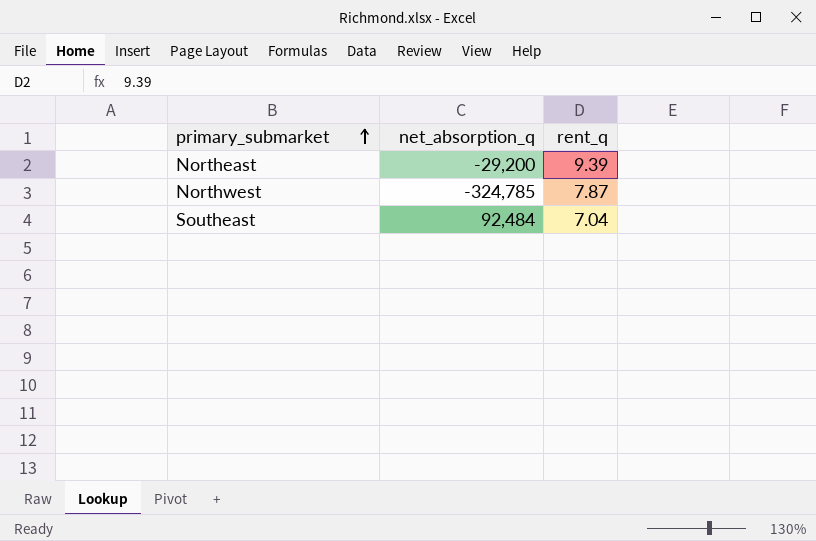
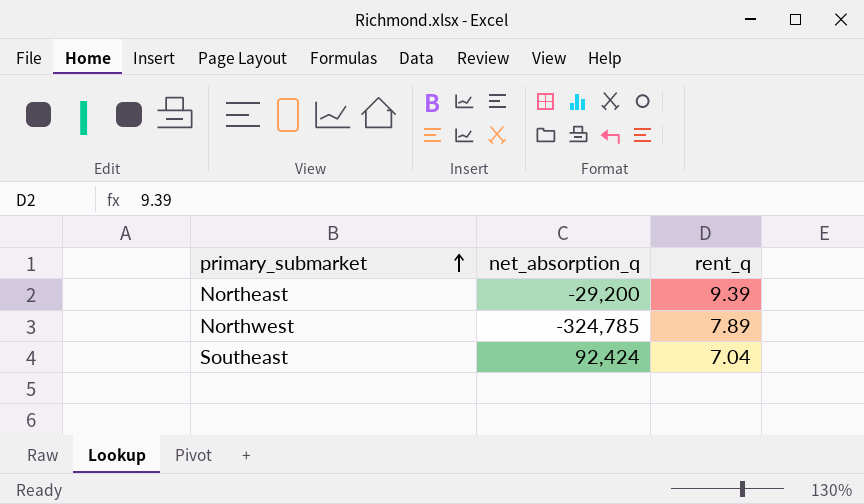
Northwest | rent_q: 7.87 -> 7.89
Southeast | net_absorption_q: 92,484 -> 92,424

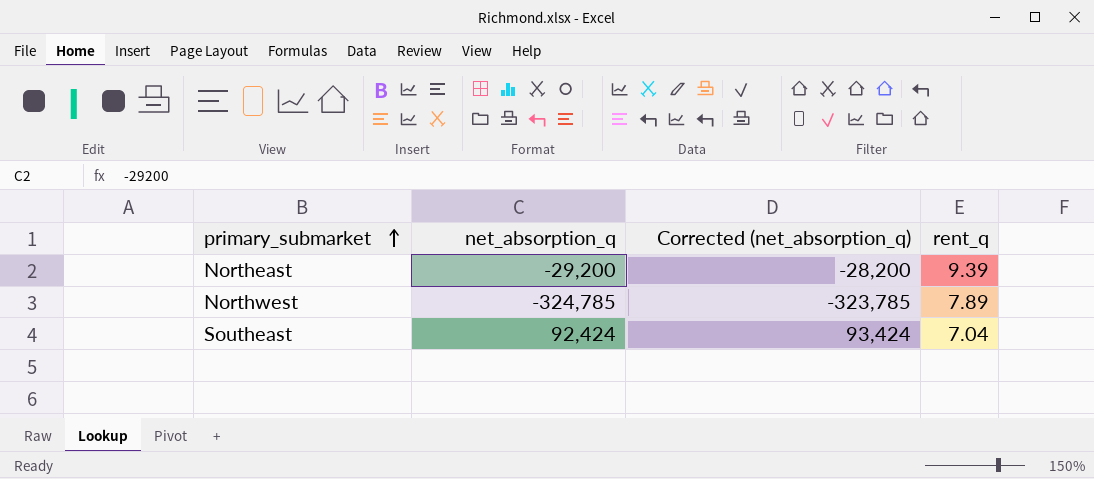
column Corrected (net_absorption_q) | formula: none -> [net_absorption_q] + 1000

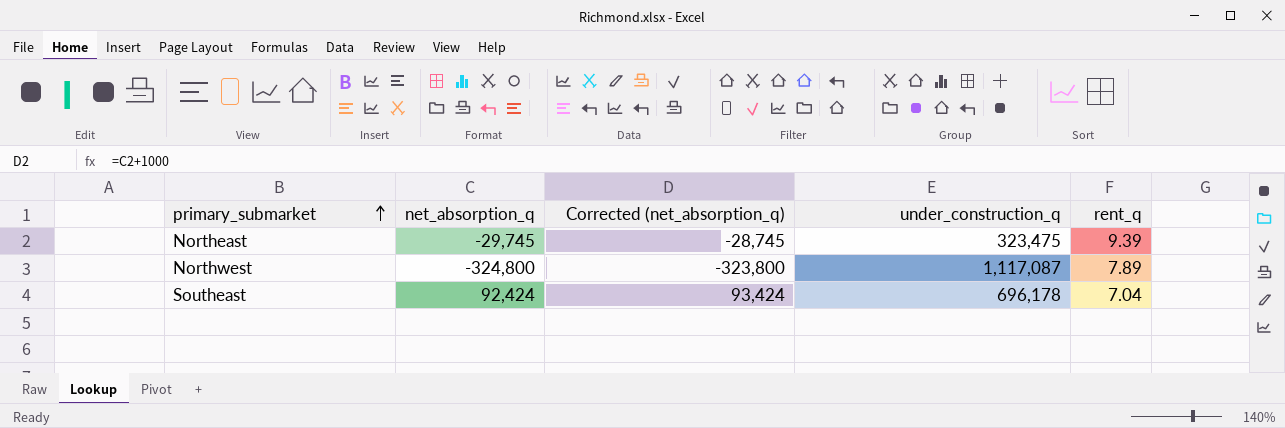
column under_construction_q | position: none -> 4
Northeast | net_absorption_q: -29,200 -> -29,745
Northeast | Corrected (net_absorption_q): -28,200 -> -28,745
Northwest | net_absorption_q: -324,785 -> -324,800
Northwest | Corrected (net_absorption_q): -323,785 -> -323,800

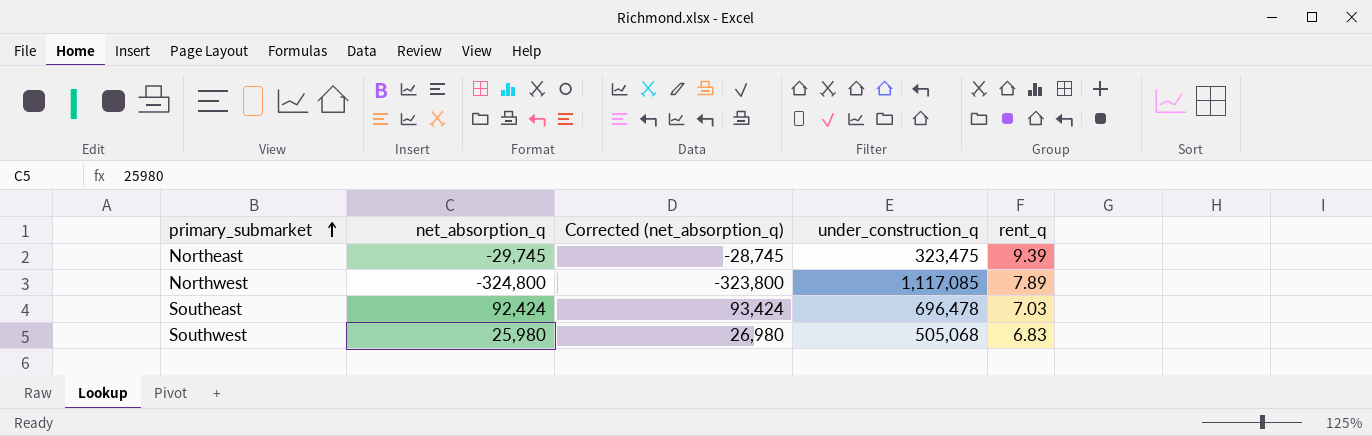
Northwest | under_construction_q: 1,117,087 -> 1,117,085
Southeast | under_construction_q: 696,178 -> 696,478
Southeast | rent_q: 7.04 -> 7.03
row Southwest: none -> 25,980 | 26,980 | 505,068 | 6.83

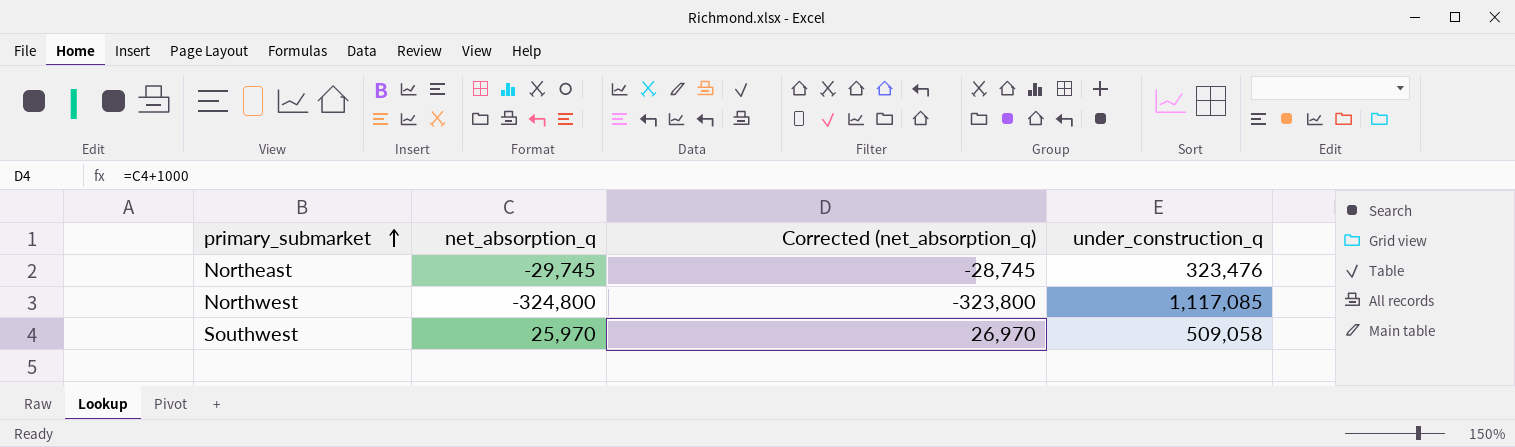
column rent_q | position: 5 -> none
row Southeast: 92,424 | 93,424 | 696,478 | 7.03 -> none
Northeast | under_construction_q: 323,475 -> 323,476
Southwest | net_absorption_q: 25,980 -> 25,970
Southwest | Corrected (net_absorption_q): 26,980 -> 26,970
Southwest | under_construction_q: 505,068 -> 509,058

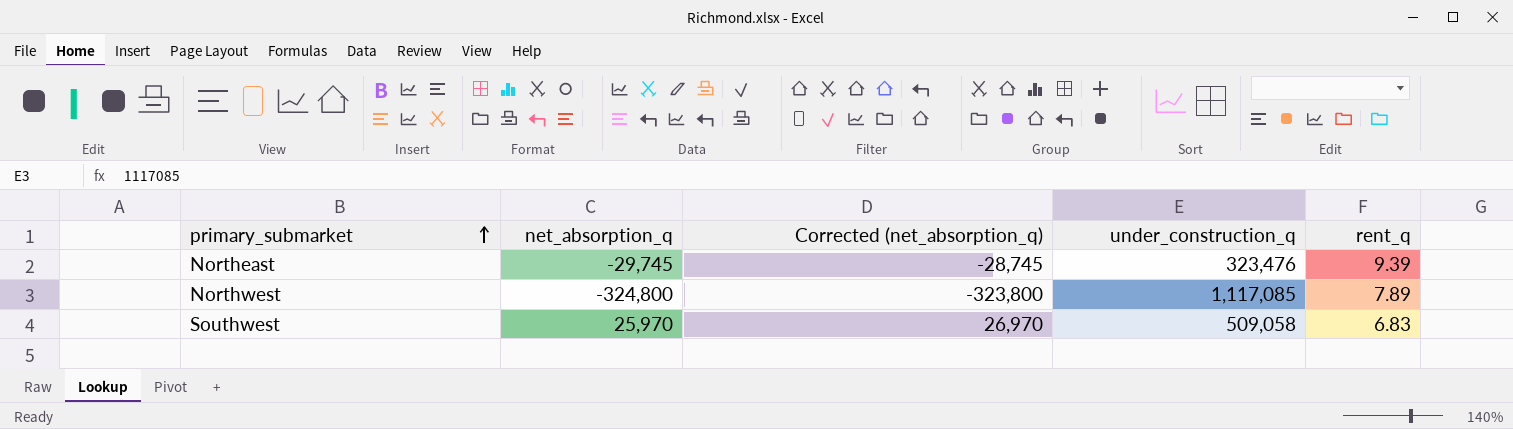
column rent_q | position: none -> 5

